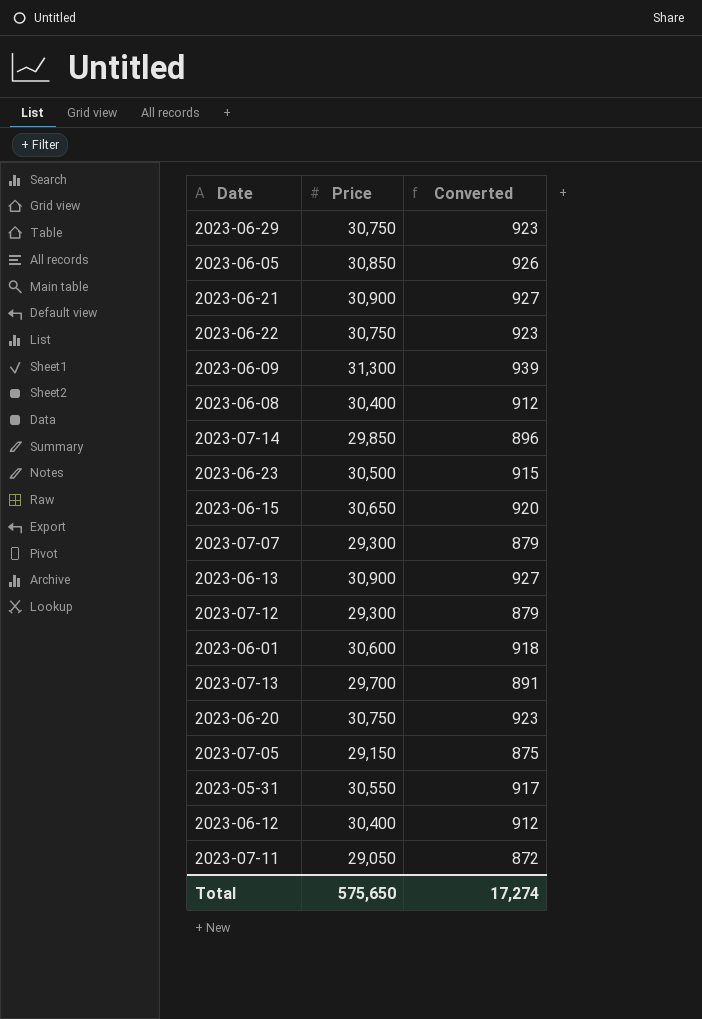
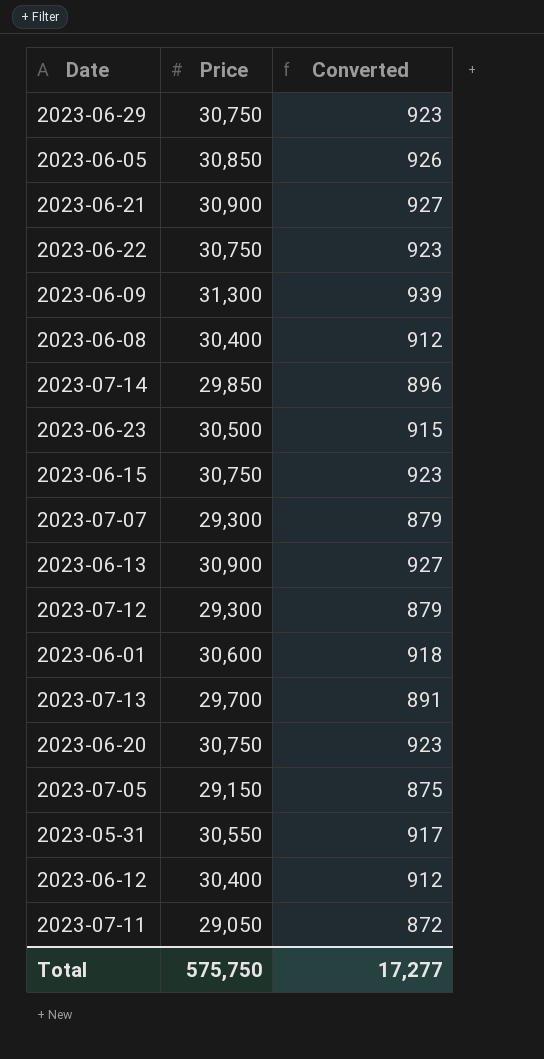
2023-06-15 | Price: 30,650 -> 30,750
2023-06-15 | Converted: 920 -> 923
Total | Price: 575,650 -> 575,750
Total | Converted: 17,274 -> 17,277

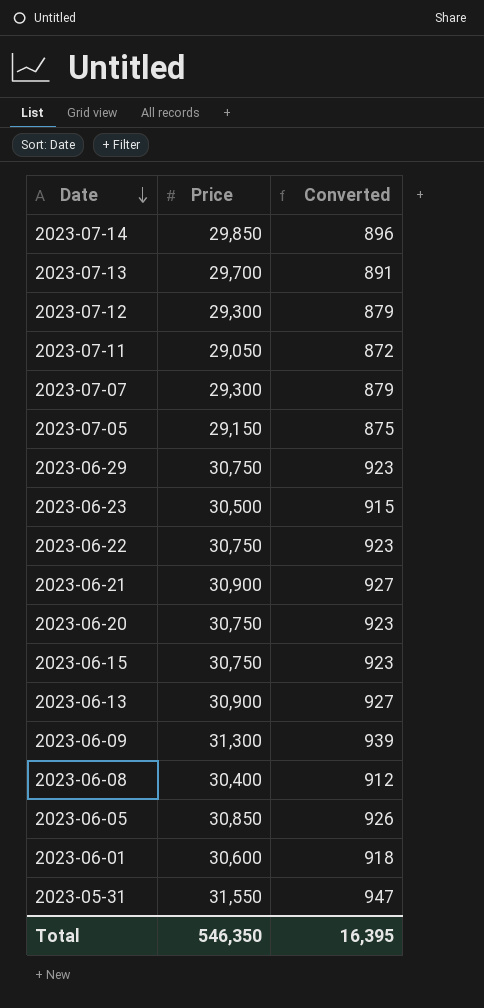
row order: none -> Date descending
row 2023-06-12: 30,400 | 912 -> none
2023-05-31 | Price: 30,550 -> 31,550
2023-05-31 | Converted: 917 -> 947
Total | Price: 575,750 -> 546,350
Total | Converted: 17,277 -> 16,395

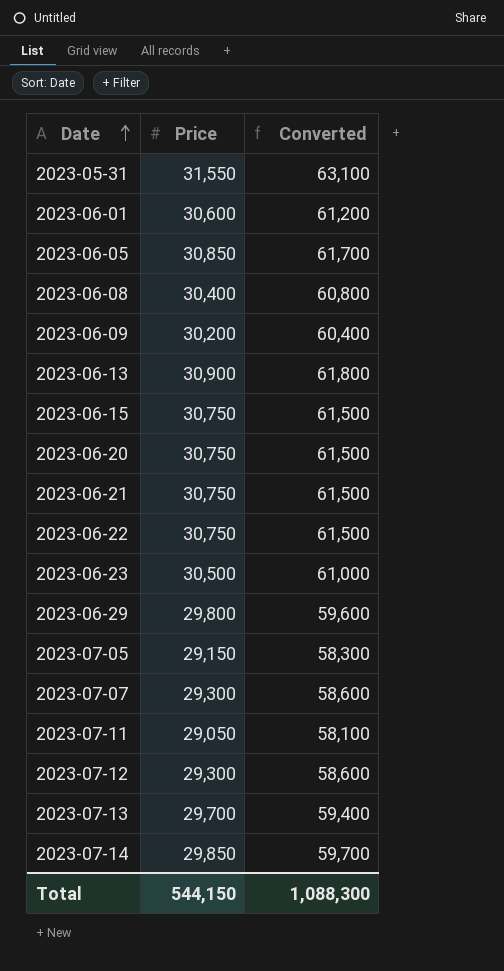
row order: Date descending -> Date ascending
column Converted | formula: [Price] * 0.03 -> [Price] * 2
2023-06-09 | Price: 31,300 -> 30,200
2023-06-21 | Price: 30,900 -> 30,750
2023-06-29 | Price: 30,750 -> 29,800
Total | Price: 546,350 -> 544,150
Total | Converted: 16,395 -> 1,088,300

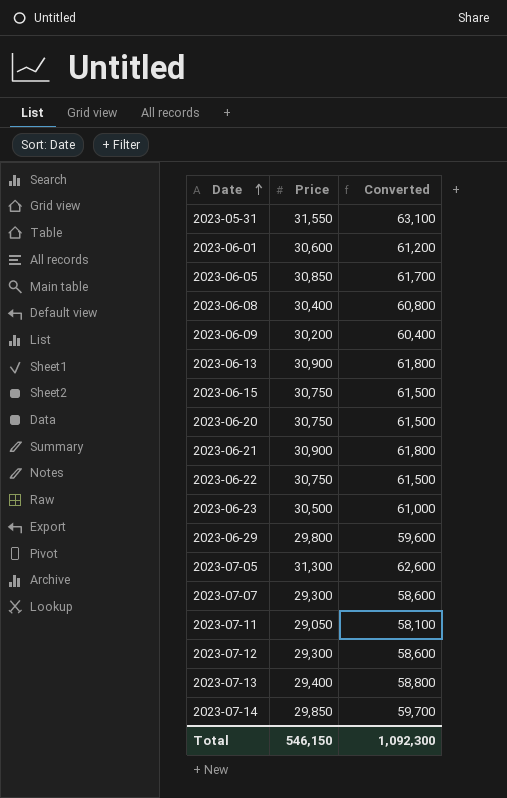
2023-06-21 | Price: 30,750 -> 30,900
2023-06-21 | Converted: 61,500 -> 61,800
2023-07-05 | Price: 29,150 -> 31,300
2023-07-05 | Converted: 58,300 -> 62,600
2023-07-13 | Price: 29,700 -> 29,400
2023-07-13 | Converted: 59,400 -> 58,800
Total | Price: 544,150 -> 546,150
Total | Converted: 1,088,300 -> 1,092,300

